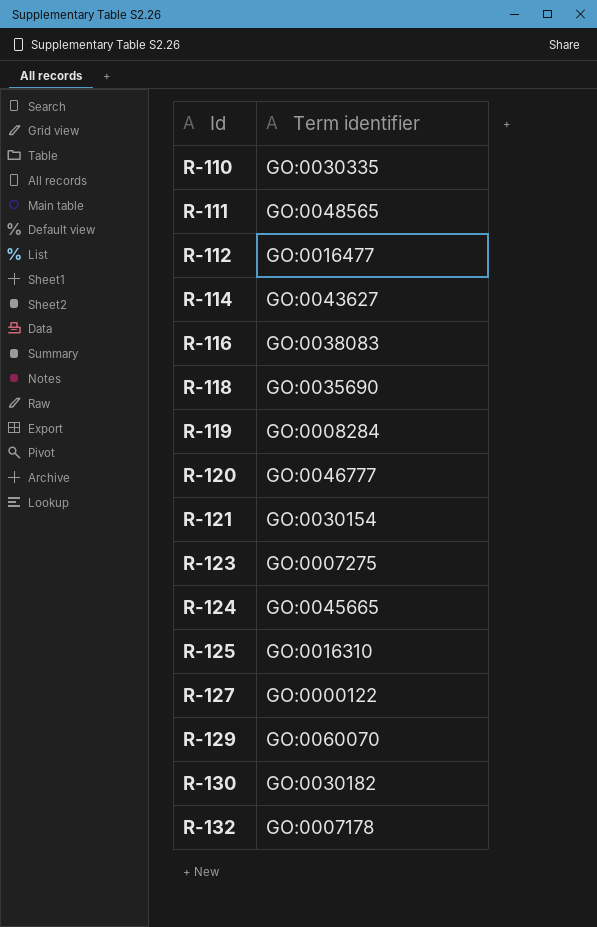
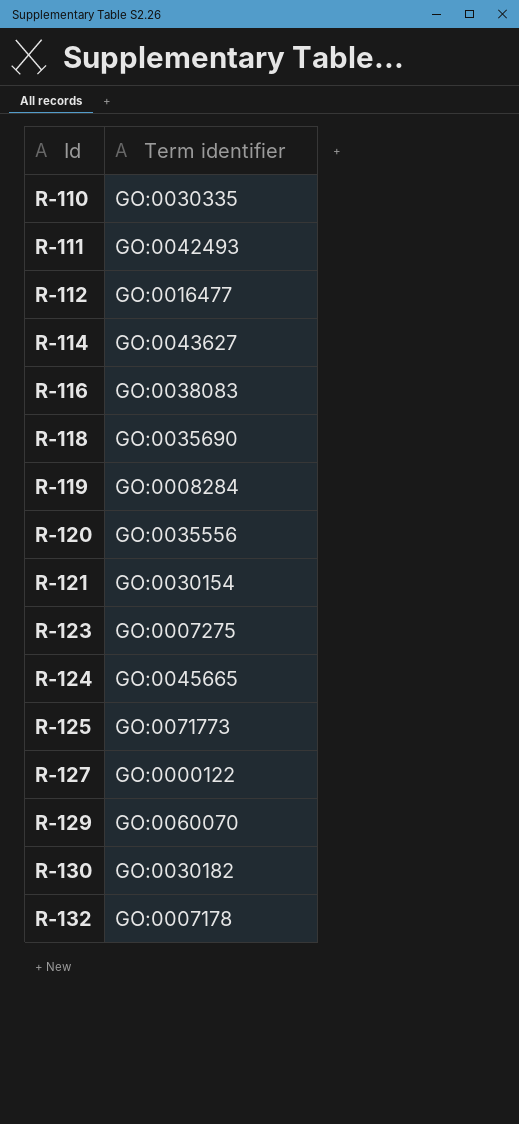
R-111 | Term identifier: GO:0048565 -> GO:0042493
R-120 | Term identifier: GO:0046777 -> GO:0035556
R-125 | Term identifier: GO:0016310 -> GO:0071773

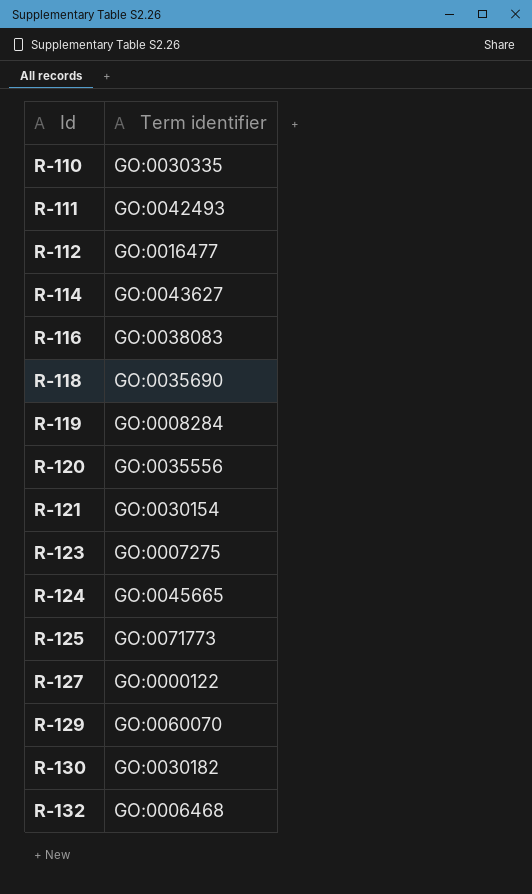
R-132 | Term identifier: GO:0007178 -> GO:0006468

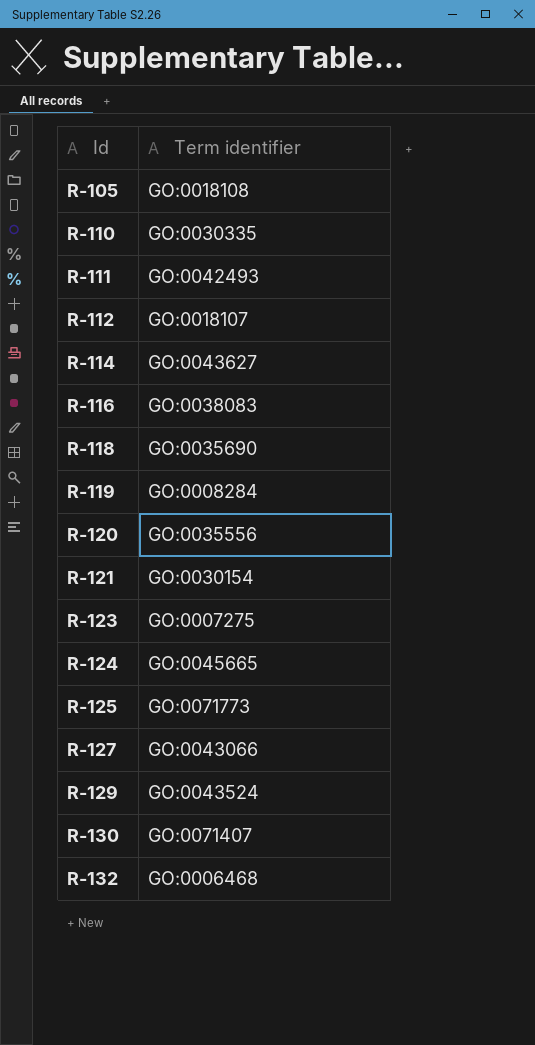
row R-105: none -> GO:0018108
R-112 | Term identifier: GO:0016477 -> GO:0018107
R-127 | Term identifier: GO:0000122 -> GO:0043066
R-129 | Term identifier: GO:0060070 -> GO:0043524
R-130 | Term identifier: GO:0030182 -> GO:0071407

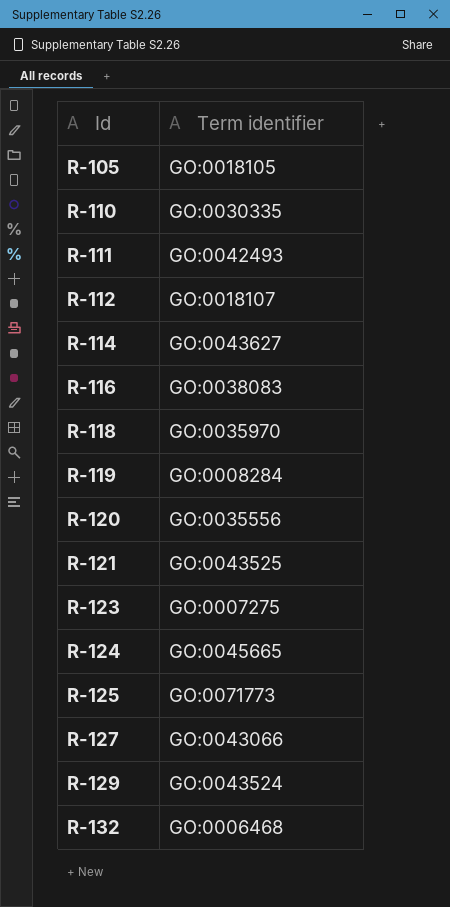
row R-130: GO:0071407 -> none
R-105 | Term identifier: GO:0018108 -> GO:0018105
R-118 | Term identifier: GO:0035690 -> GO:0035970
R-121 | Term identifier: GO:0030154 -> GO:0043525

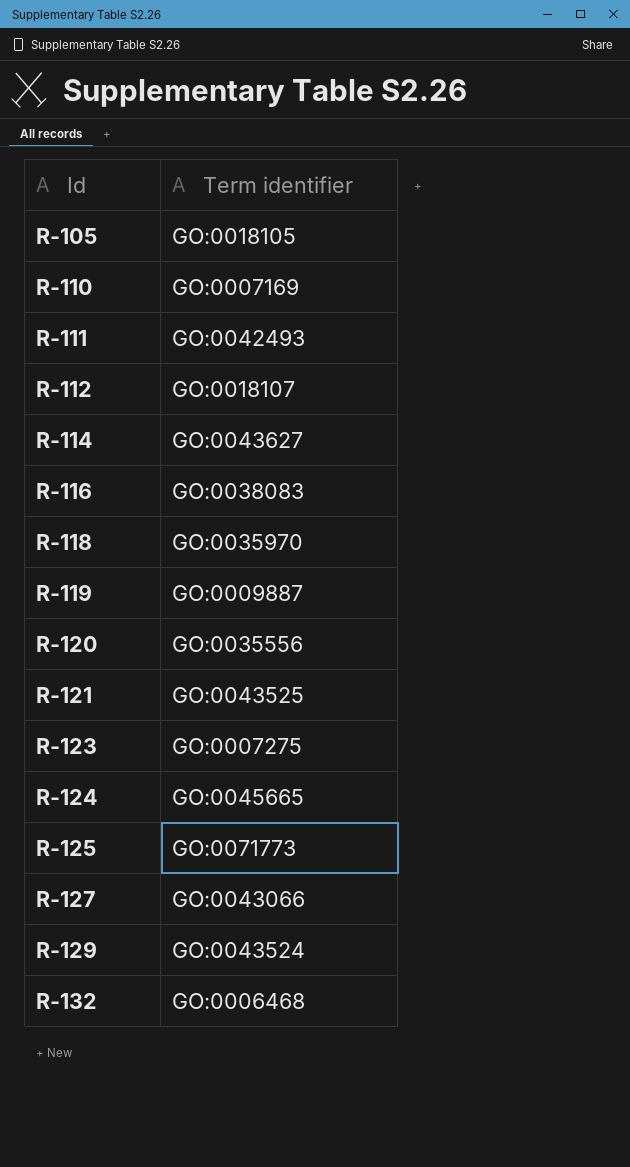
R-110 | Term identifier: GO:0030335 -> GO:0007169
R-119 | Term identifier: GO:0008284 -> GO:0009887

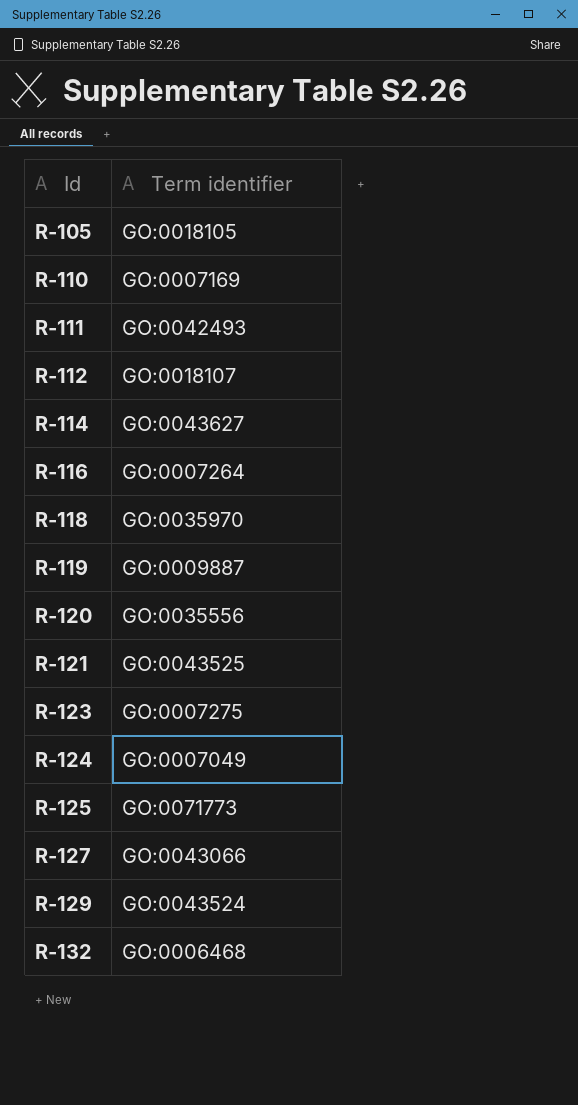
R-116 | Term identifier: GO:0038083 -> GO:0007264
R-124 | Term identifier: GO:0045665 -> GO:0007049

